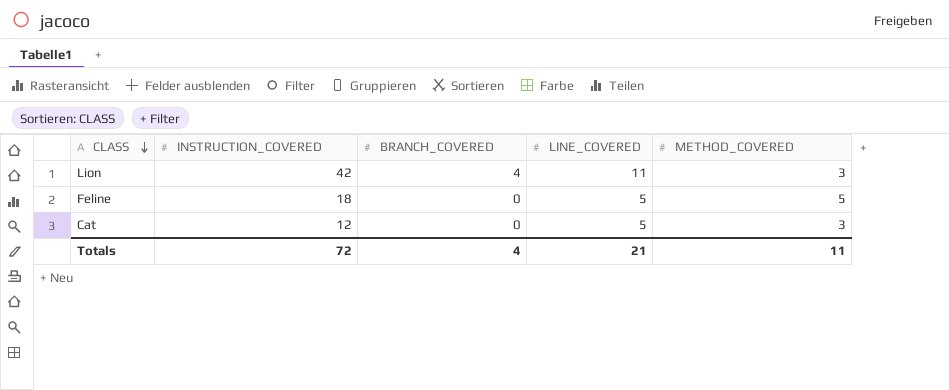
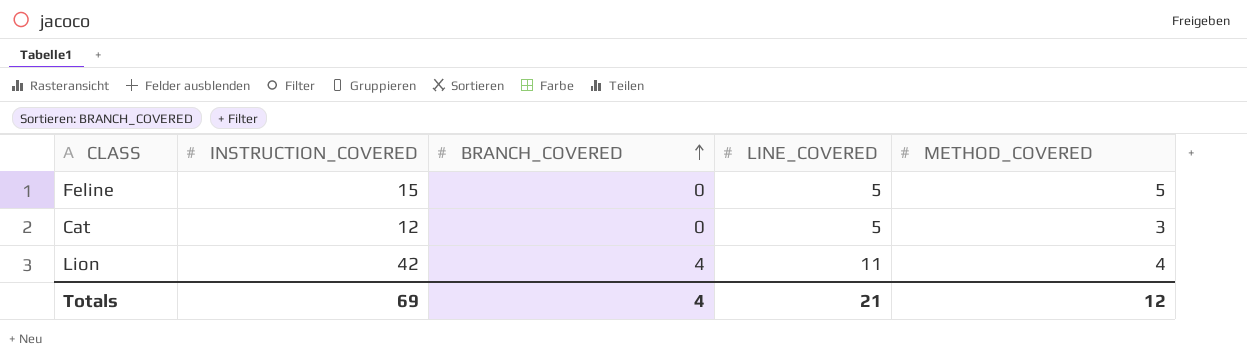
row order: CLASS descending -> BRANCH_COVERED ascending
Feline | INSTRUCTION_COVERED: 18 -> 15
Lion | METHOD_COVERED: 3 -> 4
Totals | INSTRUCTION_COVERED: 72 -> 69
Totals | METHOD_COVERED: 11 -> 12

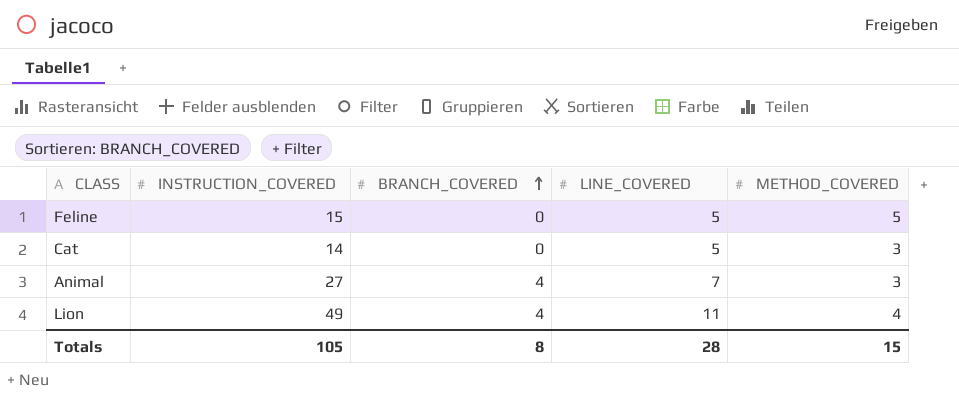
Cat | INSTRUCTION_COVERED: 12 -> 14
row Animal: none -> 27 | 4 | 7 | 3
Lion | INSTRUCTION_COVERED: 42 -> 49
Totals | INSTRUCTION_COVERED: 69 -> 105
Totals | BRANCH_COVERED: 4 -> 8
Totals | LINE_COVERED: 21 -> 28
Totals | METHOD_COVERED: 12 -> 15

